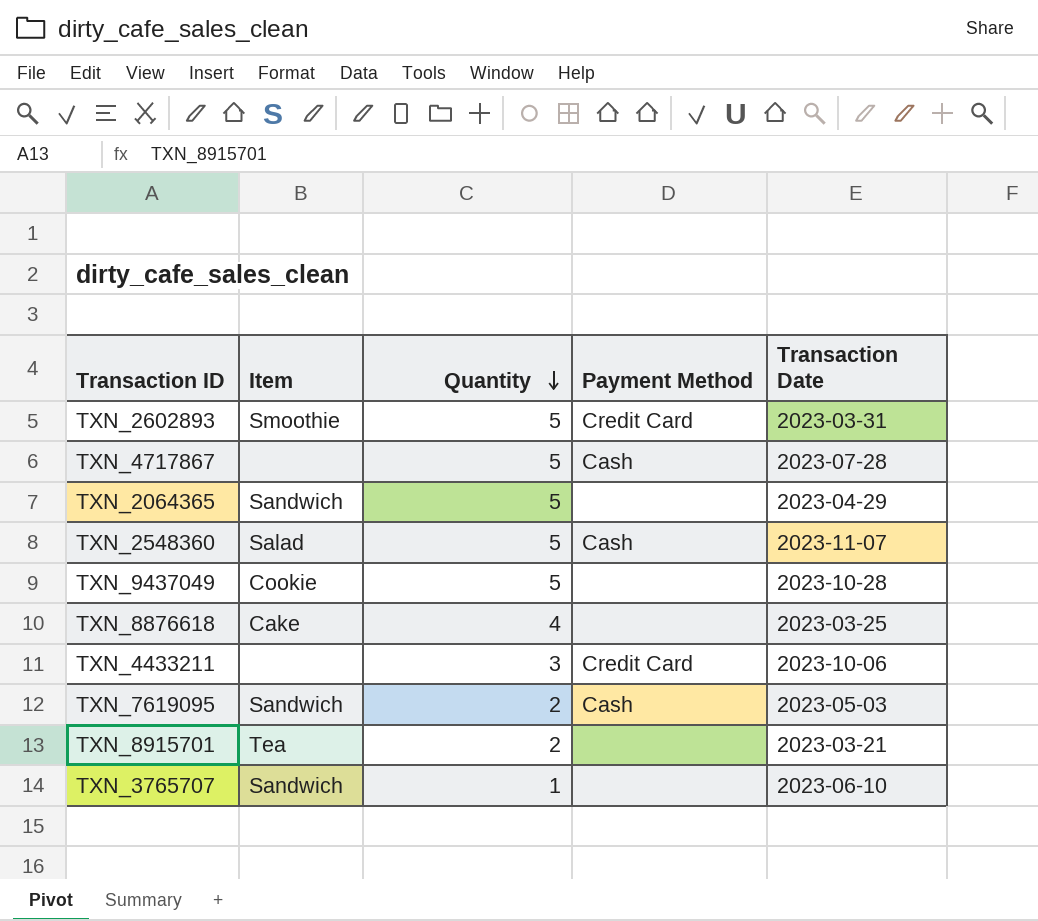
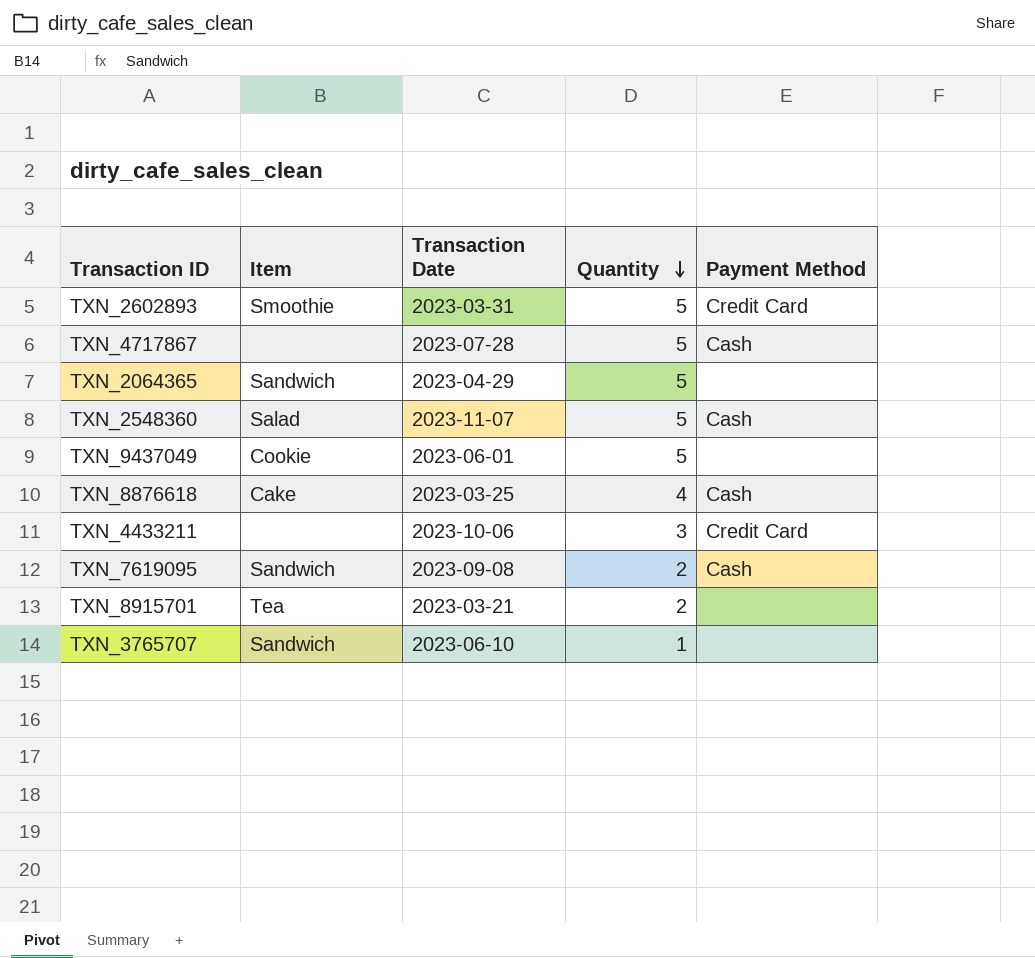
column Transaction Date | position: 5 -> 3
TXN_9437049 | Transaction Date: 2023-10-28 -> 2023-06-01
TXN_8876618 | Payment Method: none -> Cash
TXN_7619095 | Transaction Date: 2023-05-03 -> 2023-09-08

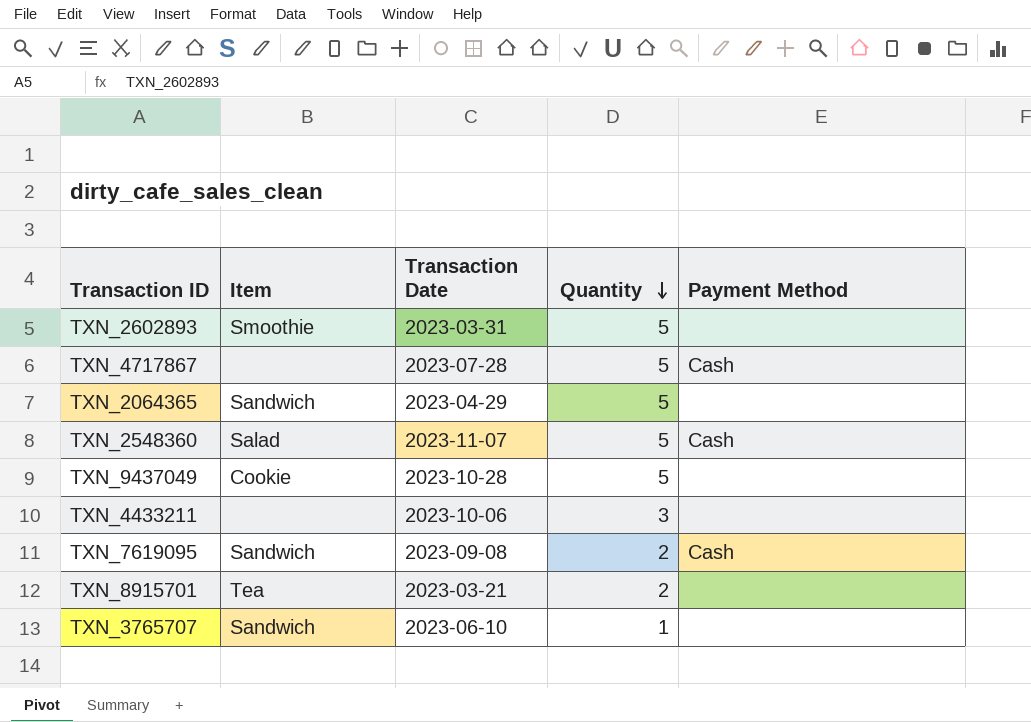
row TXN_8876618: Cake | 2023-03-25 | 4 | Cash -> none
TXN_2602893 | Payment Method: Credit Card -> none
TXN_9437049 | Transaction Date: 2023-06-01 -> 2023-10-28
TXN_4433211 | Payment Method: Credit Card -> none

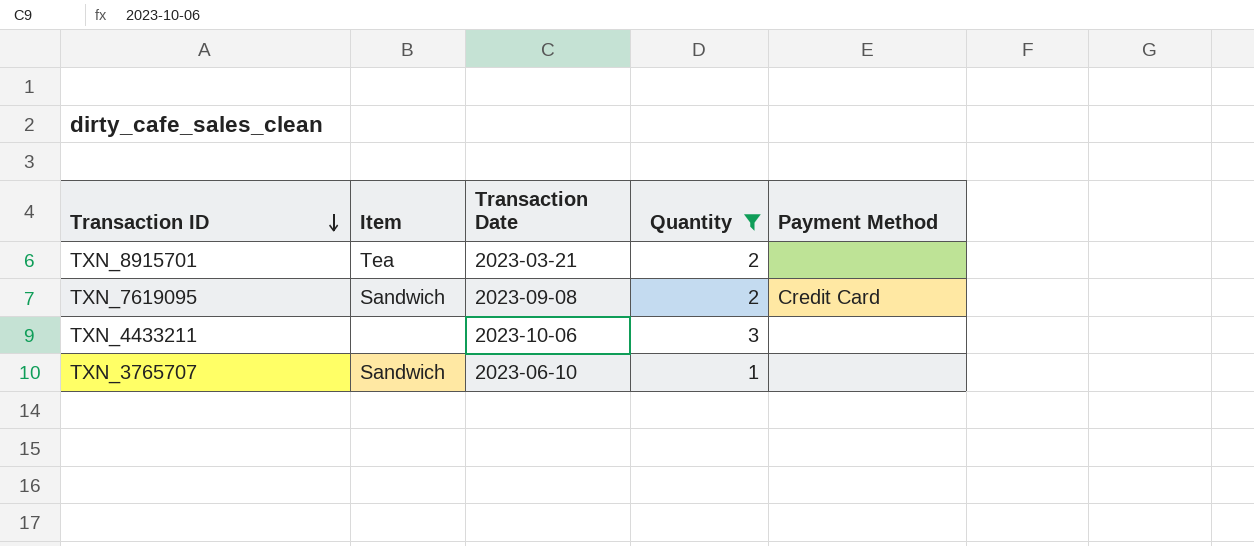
filter: none -> Quantity != 5
row order: Quantity descending -> Transaction ID descending
TXN_7619095 | Payment Method: Cash -> Credit Card

